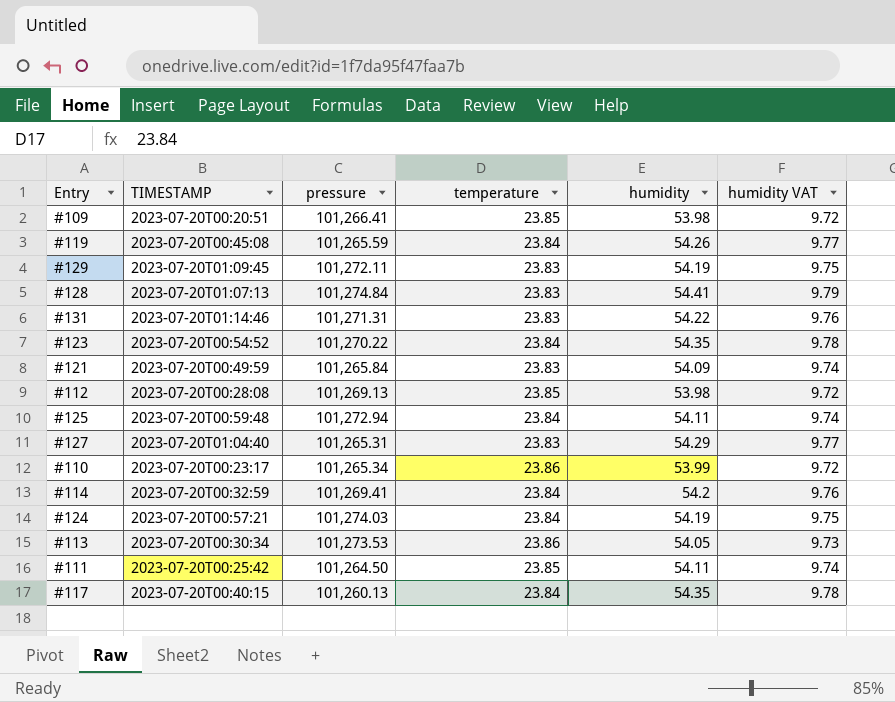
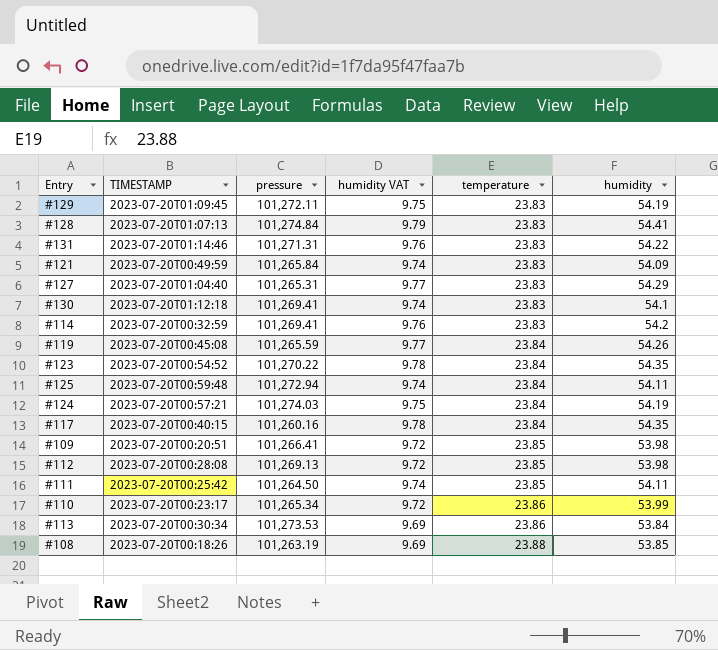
row order: none -> temperature ascending
column humidity VAT | position: 6 -> 4
row #130: none -> 2023-07-20T01:12:18 | 101,269.41 | 9.74 | 23.83 | 54.1
#114 | temperature: 23.84 -> 23.83
#117 | pressure: 101,260.13 -> 101,260.16
#113 | humidity VAT: 9.73 -> 9.69
#113 | humidity: 54.05 -> 53.84
row #108: none -> 2023-07-20T00:18:26 | 101,263.19 | 9.69 | 23.88 | 53.85

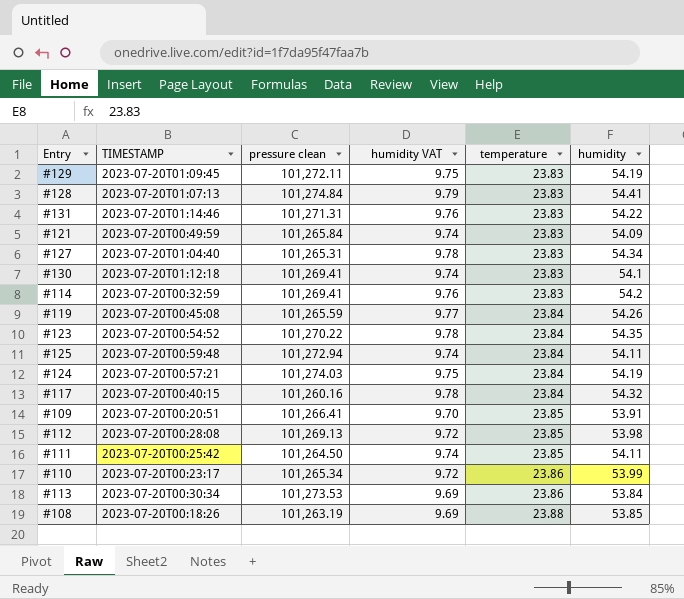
column name: pressure -> pressure clean
#127 | humidity VAT: 9.77 -> 9.78
#127 | humidity: 54.29 -> 54.34
#117 | humidity: 54.35 -> 54.32
#109 | humidity VAT: 9.72 -> 9.70
#109 | humidity: 53.98 -> 53.91

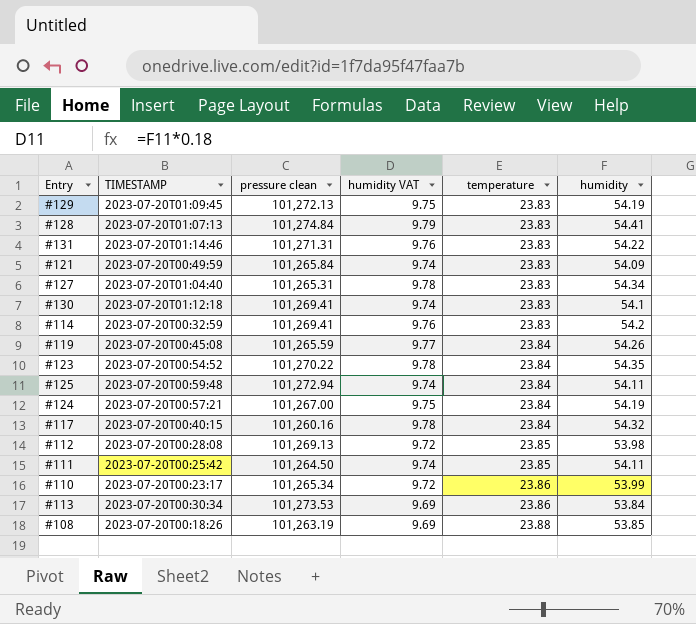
row #109: 2023-07-20T00:20:51 | 101,266.41 | 9.70 | 23.85 | 53.91 -> none
#129 | pressure clean: 101,272.11 -> 101,272.13
#124 | pressure clean: 101,274.03 -> 101,267.00

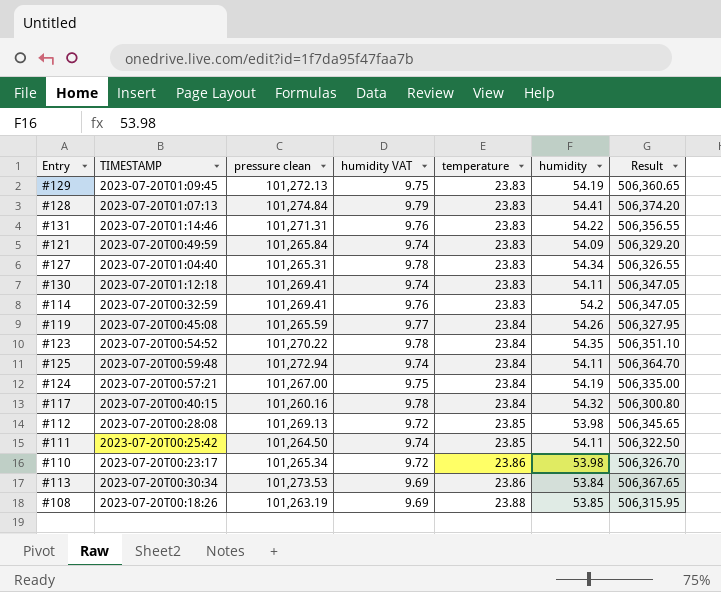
column Result | formula: none -> [pressure clean] * 5
#130 | humidity: 54.1 -> 54.11
#110 | humidity: 53.99 -> 53.98

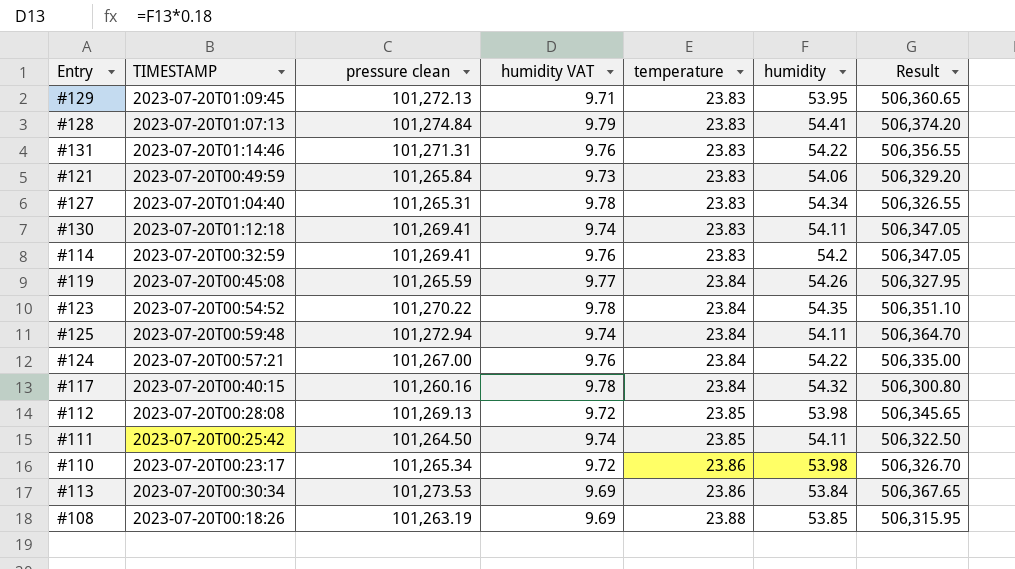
#129 | humidity VAT: 9.75 -> 9.71
#129 | humidity: 54.19 -> 53.95
#121 | humidity VAT: 9.74 -> 9.73
#121 | humidity: 54.09 -> 54.06
#124 | humidity VAT: 9.75 -> 9.76
#124 | humidity: 54.19 -> 54.22

